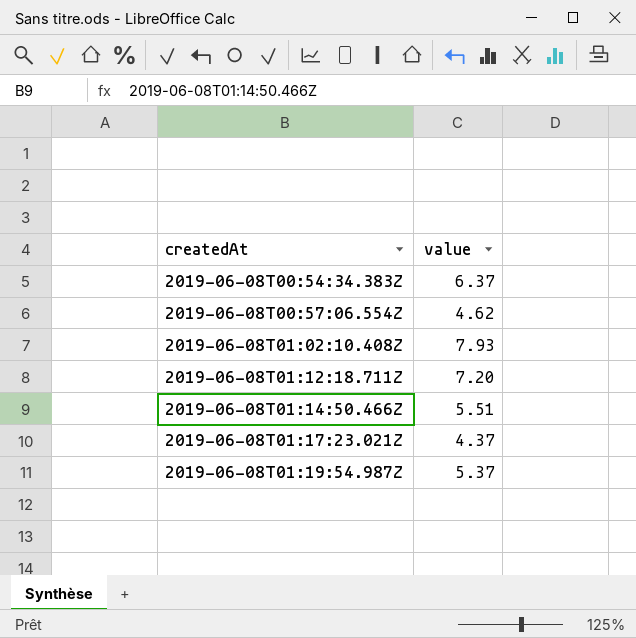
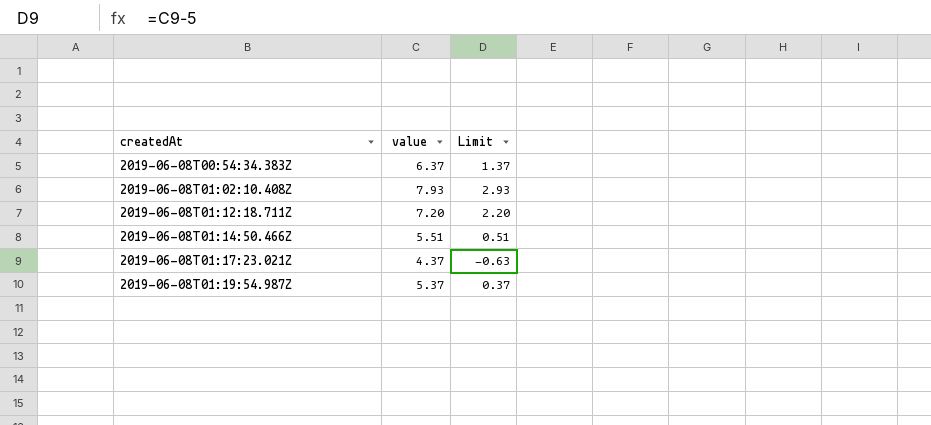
column Limit | formula: none -> [value] - 5
row 2019-06-08T00:57:06.554Z: 4.62 -> none

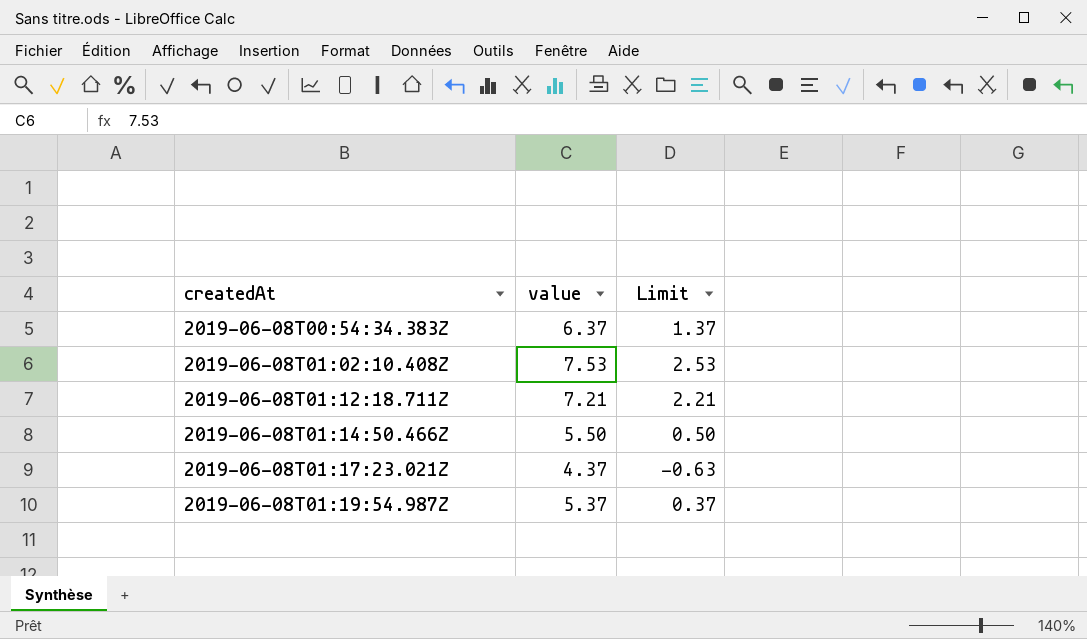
2019-06-08T01:02:10.408Z | value: 7.93 -> 7.53
2019-06-08T01:02:10.408Z | Limit: 2.93 -> 2.53
2019-06-08T01:12:18.711Z | value: 7.20 -> 7.21
2019-06-08T01:12:18.711Z | Limit: 2.20 -> 2.21
2019-06-08T01:14:50.466Z | value: 5.51 -> 5.50
2019-06-08T01:14:50.466Z | Limit: 0.51 -> 0.50

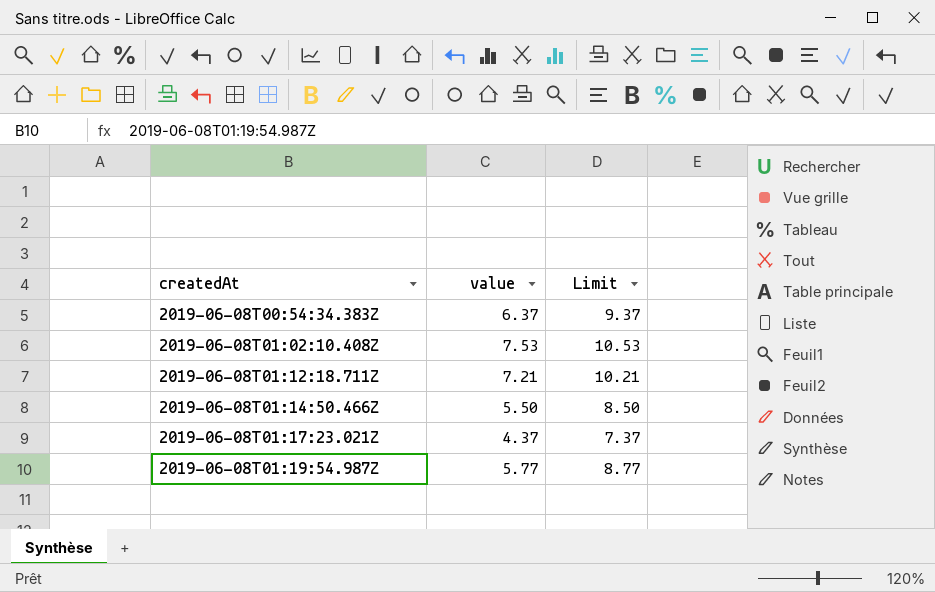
column Limit | formula: [value] - 5 -> [value] + 3
2019-06-08T01:19:54.987Z | value: 5.37 -> 5.77

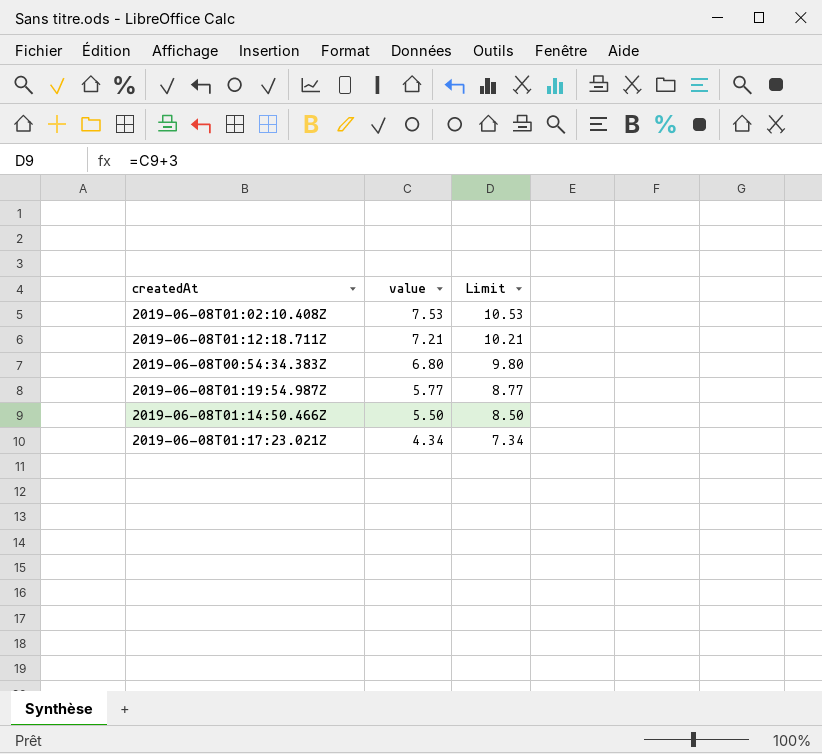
row order: createdAt ascending -> value descending
2019-06-08T00:54:34.383Z | value: 6.37 -> 6.80
2019-06-08T00:54:34.383Z | Limit: 9.37 -> 9.80
2019-06-08T01:17:23.021Z | value: 4.37 -> 4.34
2019-06-08T01:17:23.021Z | Limit: 7.37 -> 7.34

